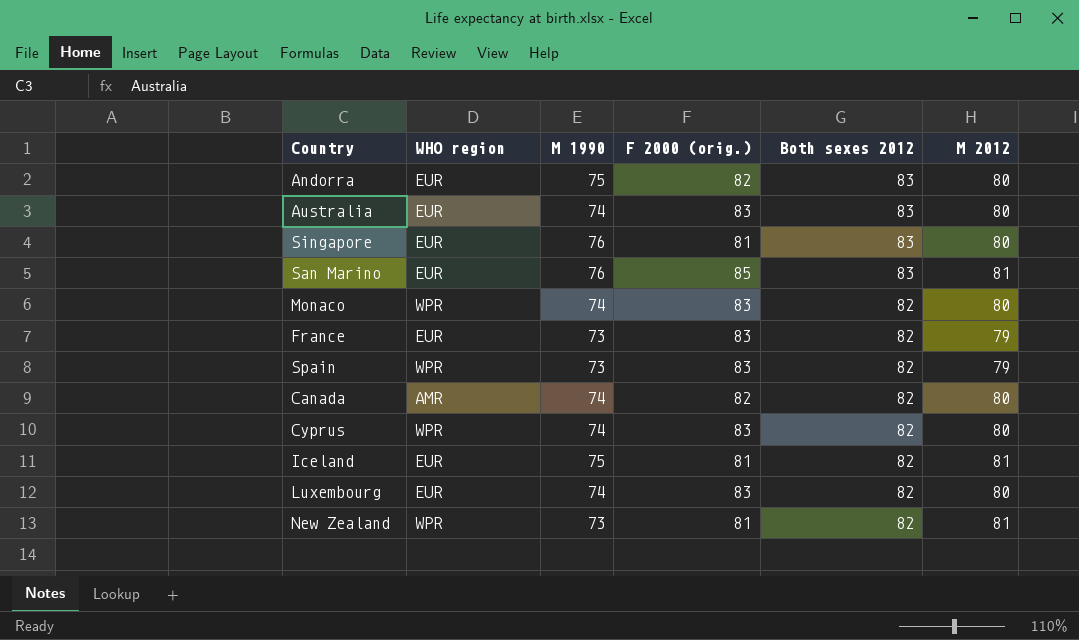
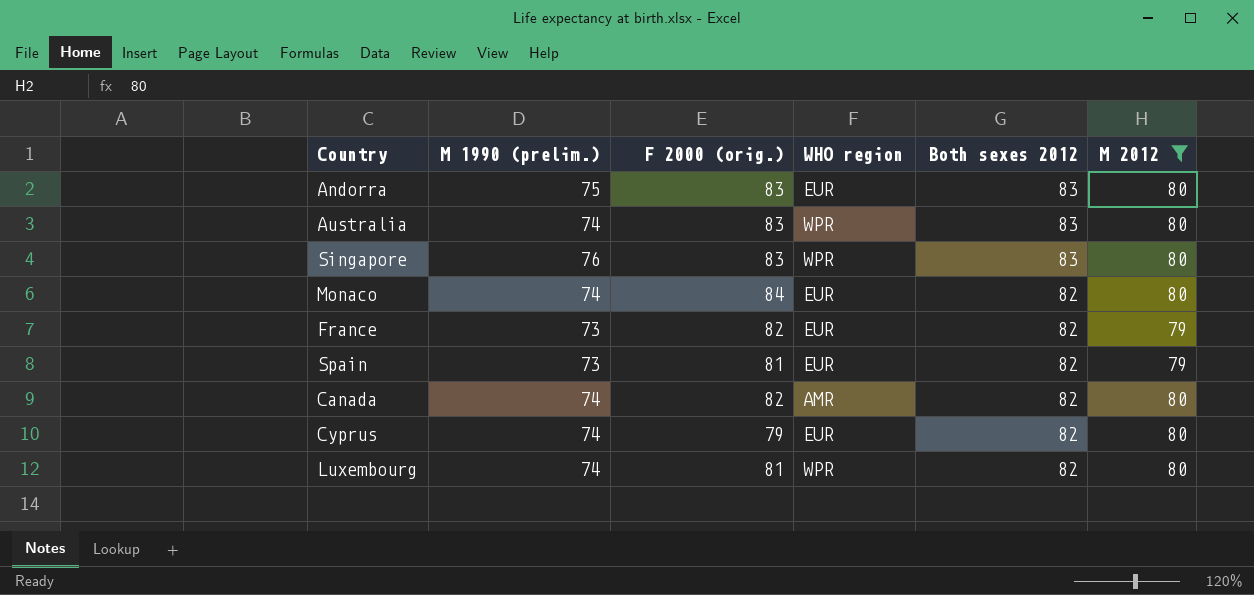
filter: none -> M 2012 != 81
column name: M 1990 -> M 1990 (prelim.)
column WHO region | position: 2 -> 4
Andorra | F 2000 (orig.): 82 -> 83
Australia | WHO region: EUR -> WPR
Singapore | F 2000 (orig.): 81 -> 83
Singapore | WHO region: EUR -> WPR
Monaco | F 2000 (orig.): 83 -> 84
Monaco | WHO region: WPR -> EUR
France | F 2000 (orig.): 83 -> 82
Spain | F 2000 (orig.): 83 -> 81
Spain | WHO region: WPR -> EUR
Cyprus | F 2000 (orig.): 83 -> 79
Cyprus | WHO region: WPR -> EUR
Luxembourg | F 2000 (orig.): 83 -> 81
Luxembourg | WHO region: EUR -> WPR

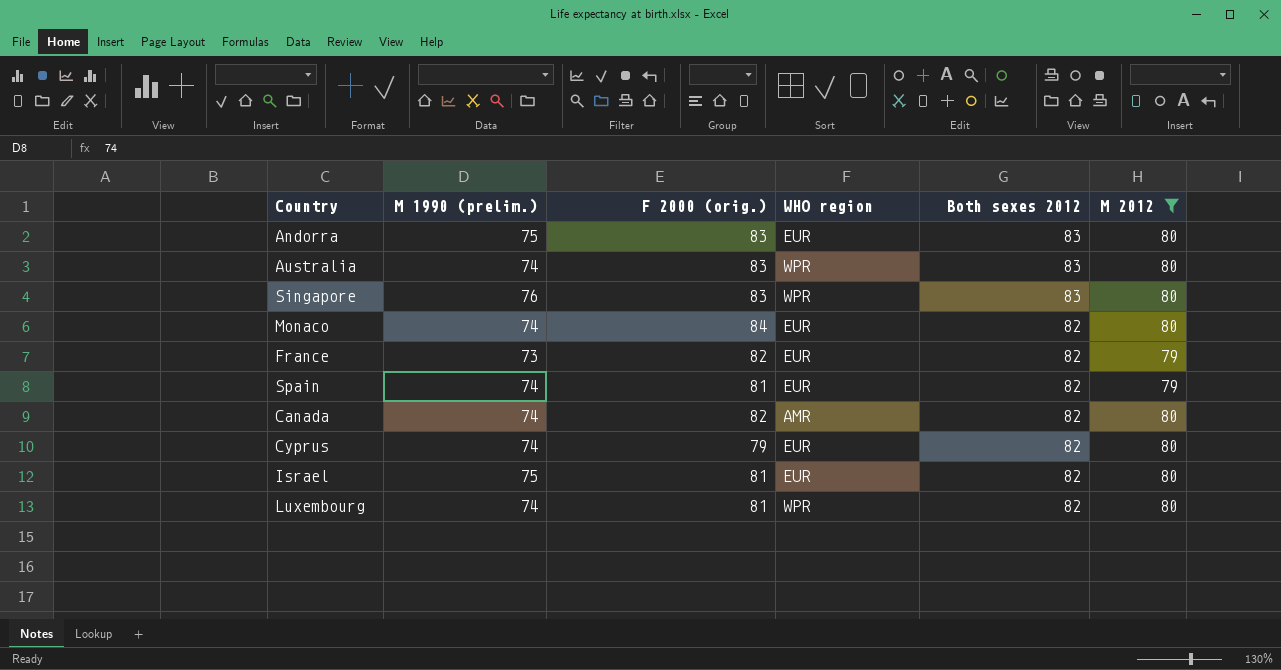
Spain | M 1990 (prelim.): 73 -> 74
row Israel: none -> 75 | 81 | EUR | 82 | 80

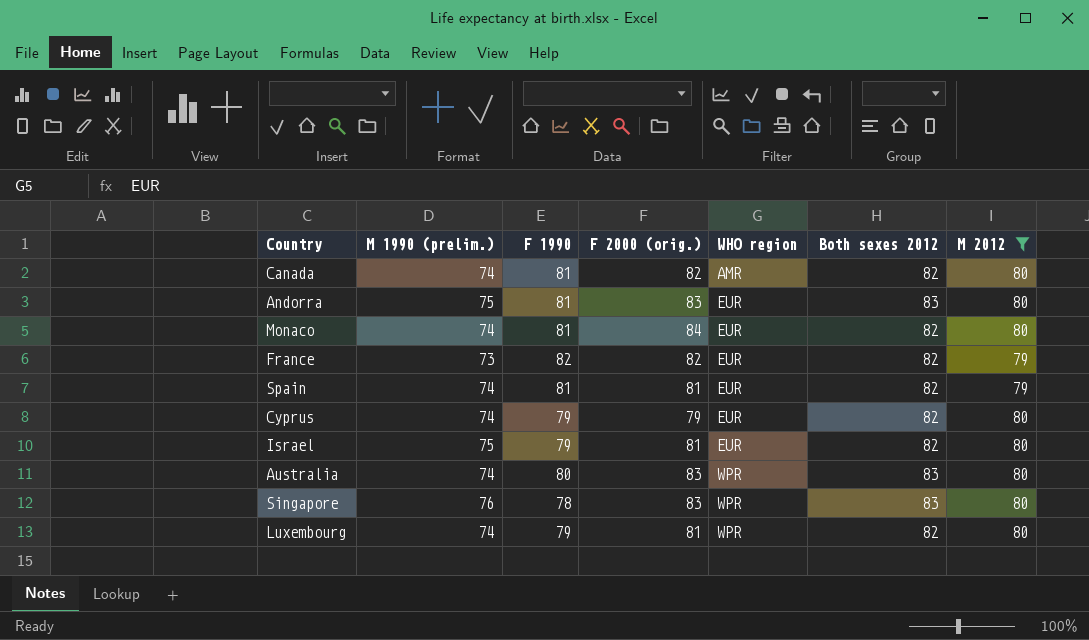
row order: Both sexes 2012 descending -> WHO region ascending
column F 1990 | position: none -> 3

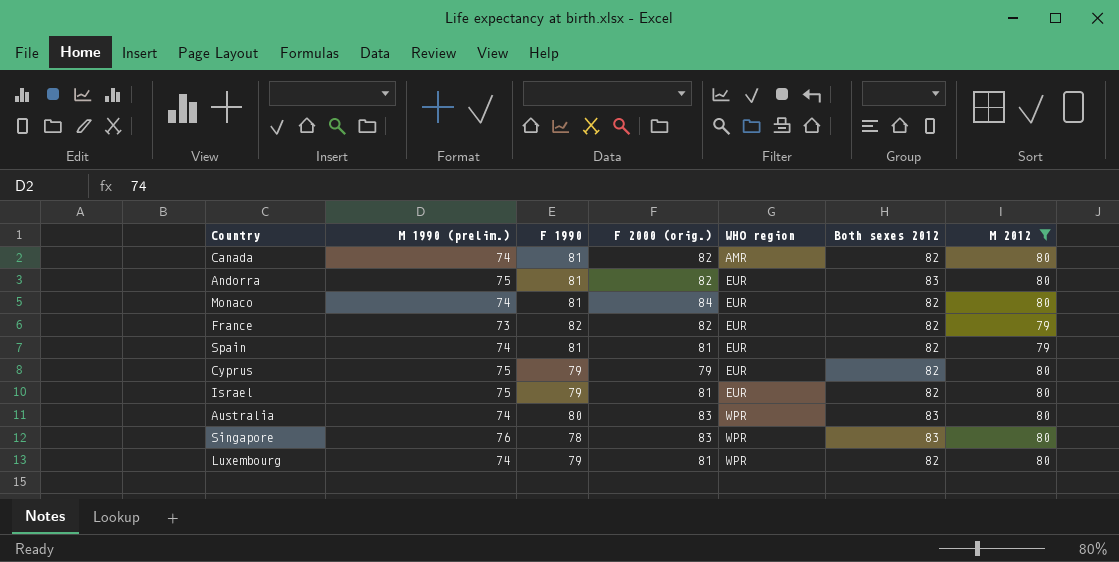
Andorra | F 2000 (orig.): 83 -> 82
Cyprus | M 1990 (prelim.): 74 -> 75

